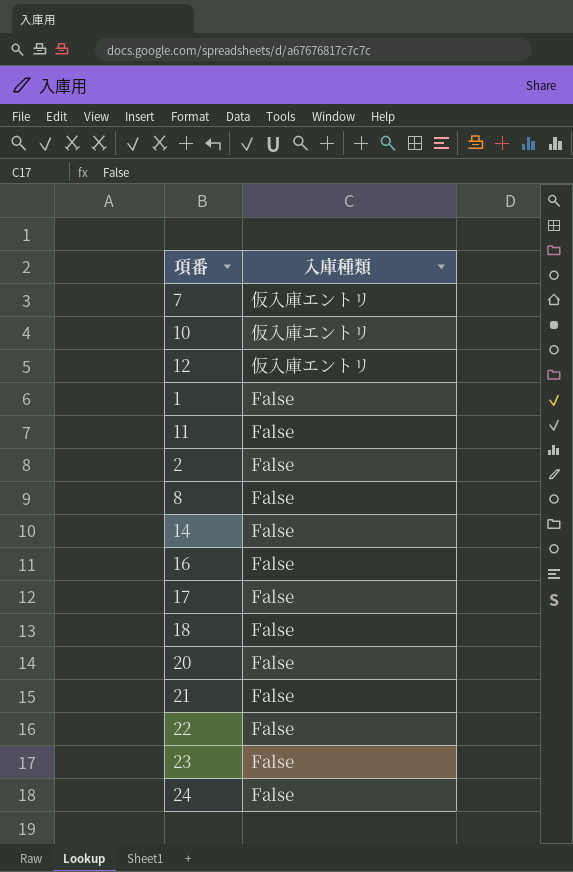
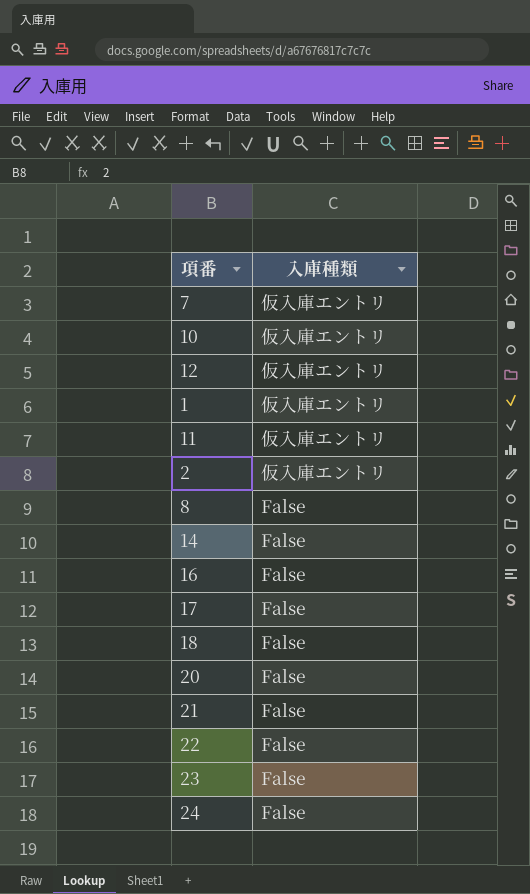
1 | 入庫種類: False -> 仮入庫エントリ
11 | 入庫種類: False -> 仮入庫エントリ
2 | 入庫種類: False -> 仮入庫エントリ

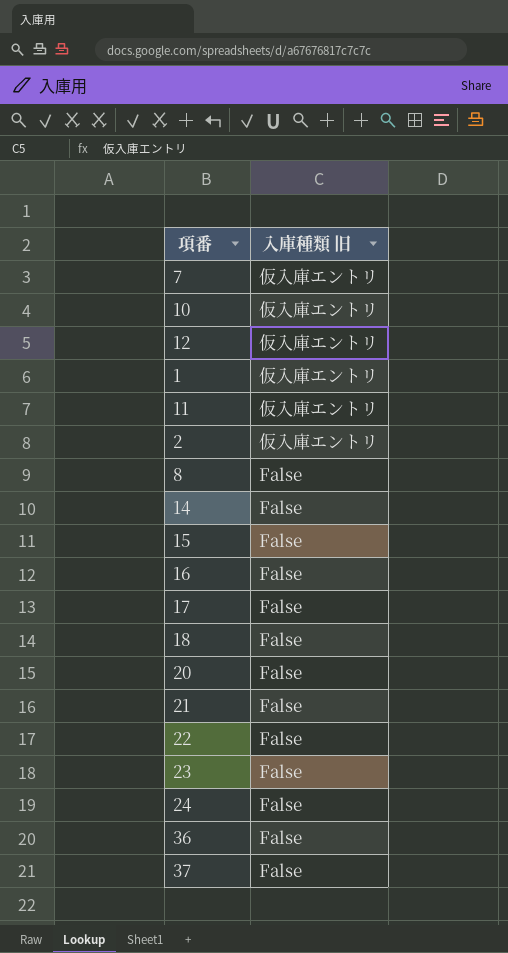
column name: 入庫種類 -> 入庫種類 旧
row 15: none -> False
row 36: none -> False
row 37: none -> False

